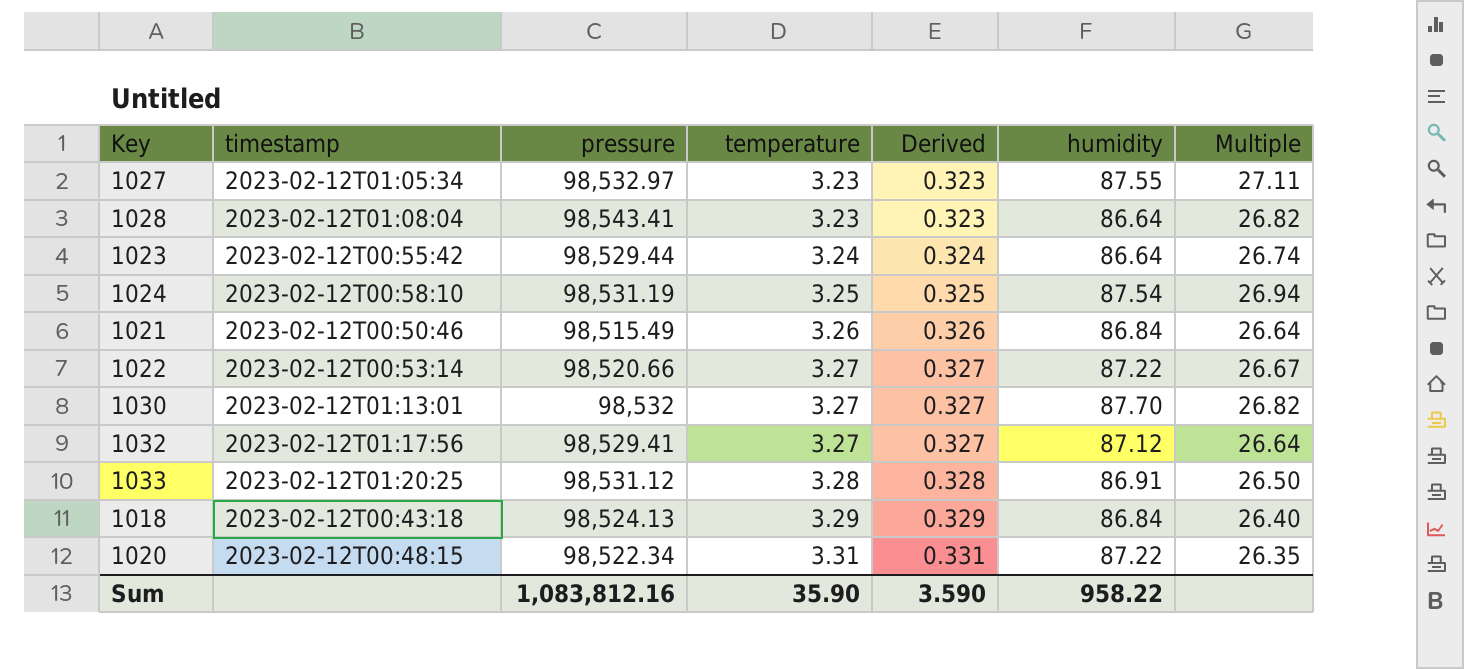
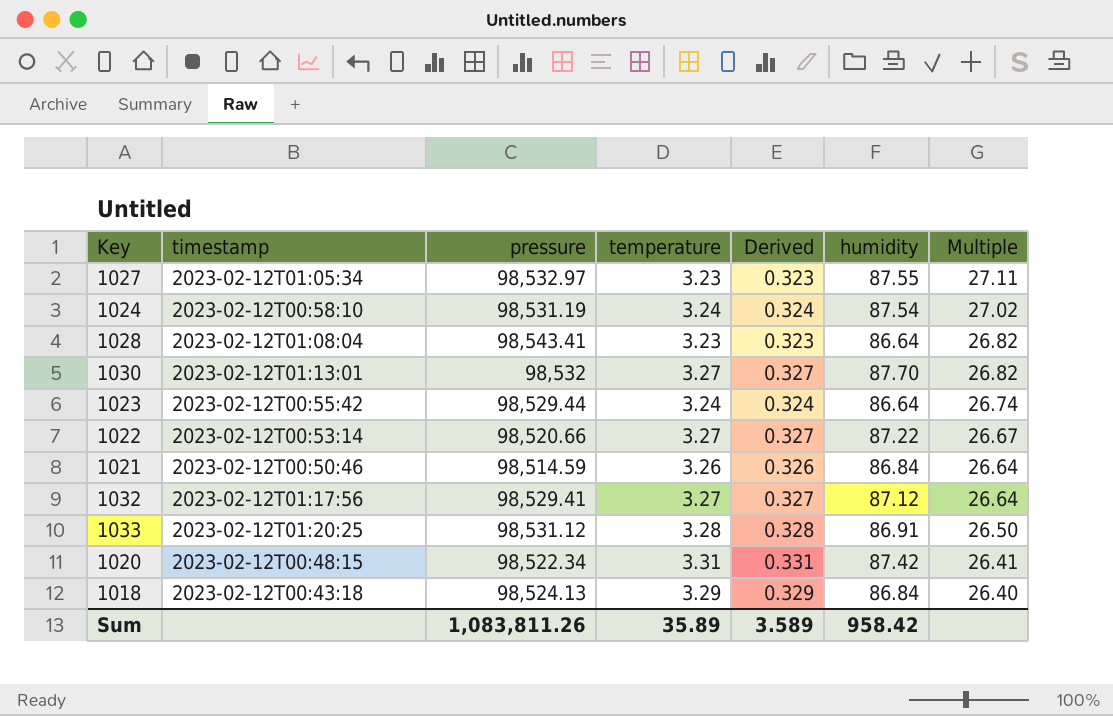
row order: temperature ascending -> Multiple descending
1024 | temperature: 3.25 -> 3.24
1024 | Derived: 0.325 -> 0.324
1024 | Multiple: 26.94 -> 27.02
1021 | pressure: 98,515.49 -> 98,514.59
1020 | humidity: 87.22 -> 87.42
1020 | Multiple: 26.35 -> 26.41
Sum | pressure: 1,083,812.16 -> 1,083,811.26
Sum | temperature: 35.90 -> 35.89
Sum | Derived: 3.590 -> 3.589
Sum | humidity: 958.22 -> 958.42

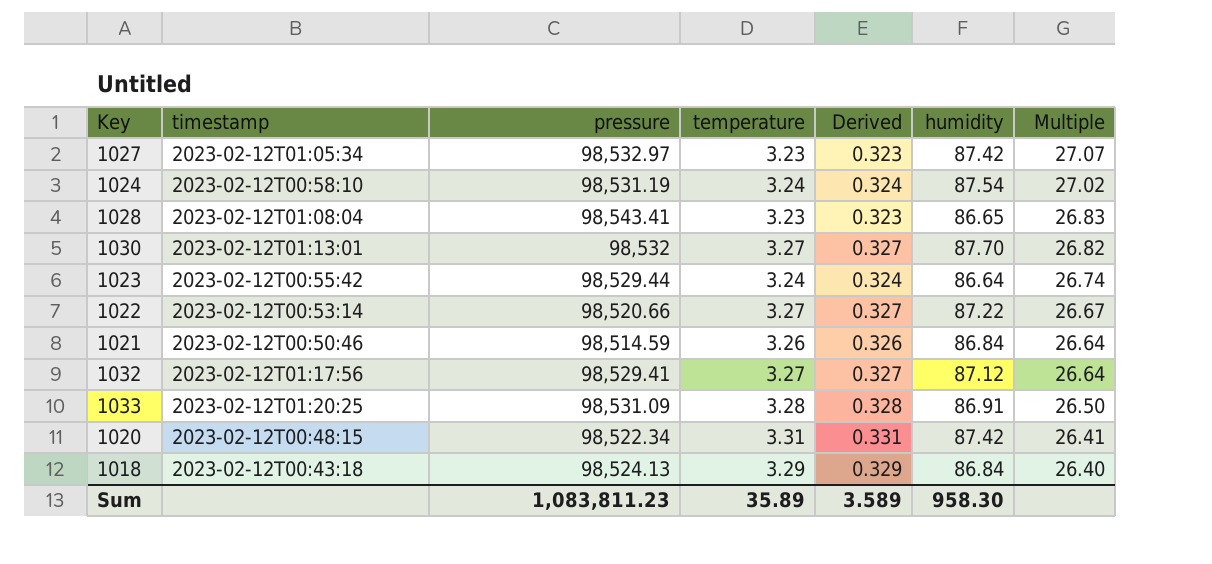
1027 | humidity: 87.55 -> 87.42
1027 | Multiple: 27.11 -> 27.07
1028 | humidity: 86.64 -> 86.65
1028 | Multiple: 26.82 -> 26.83
1033 | pressure: 98,531.12 -> 98,531.09
Sum | pressure: 1,083,811.26 -> 1,083,811.23
Sum | humidity: 958.42 -> 958.30

